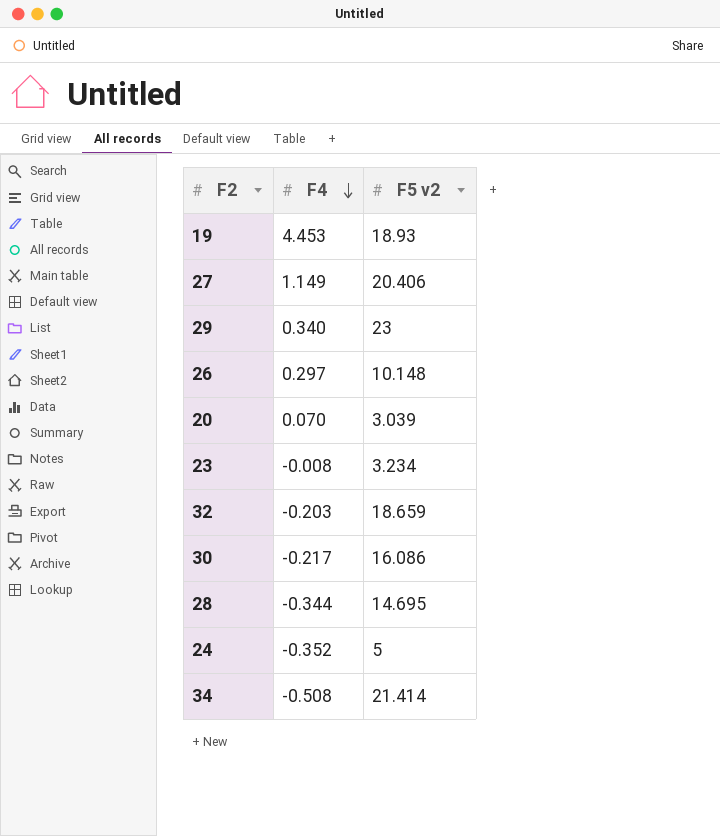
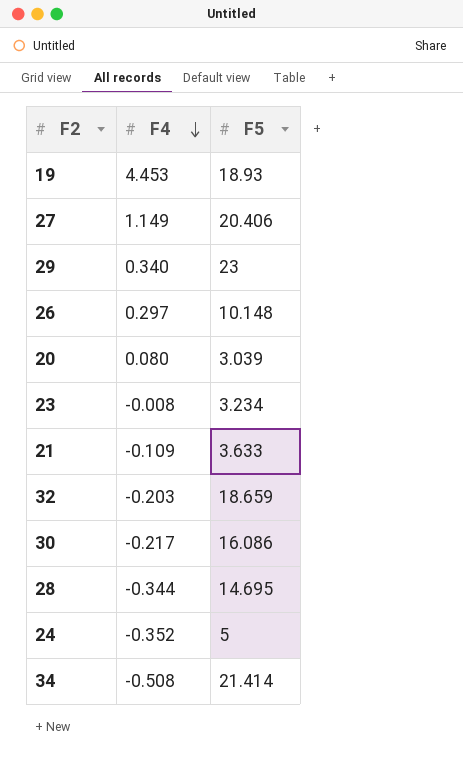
column name: F5 v2 -> F5
20 | F4: 0.070 -> 0.080
row 21: none -> -0.109 | 3.633

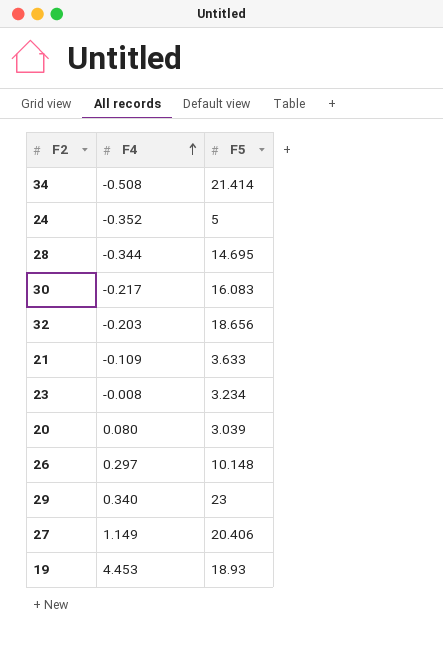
row order: F4 descending -> F4 ascending
30 | F5: 16.086 -> 16.083
32 | F5: 18.659 -> 18.656

